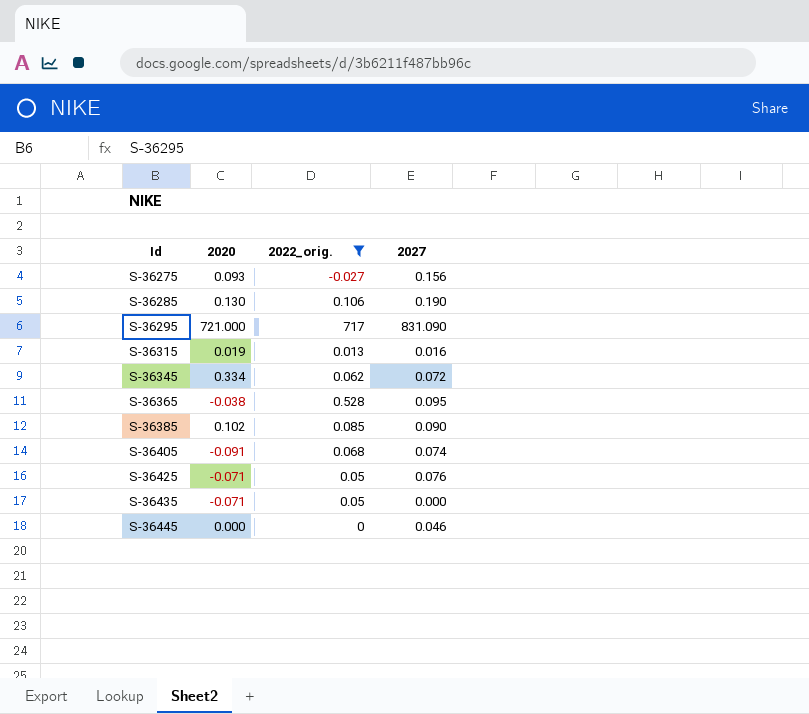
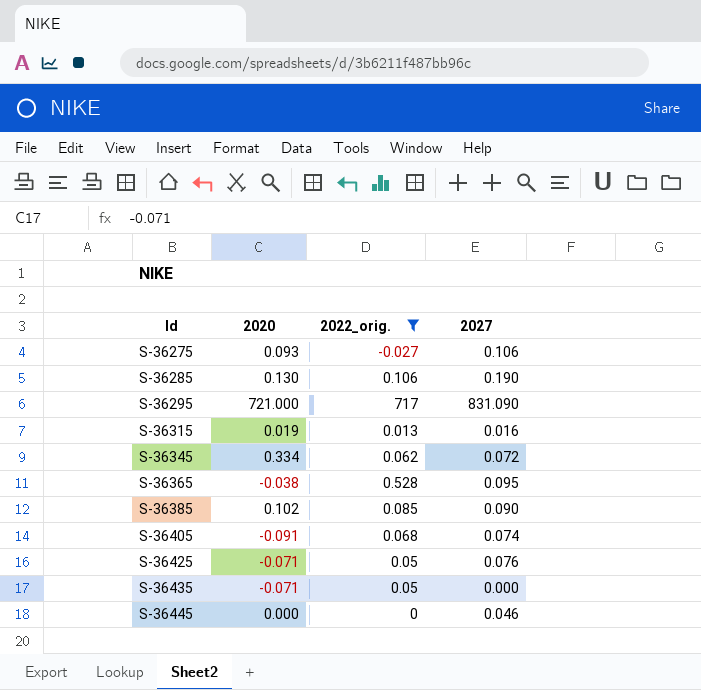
S-36275 | 2027: 0.156 -> 0.106

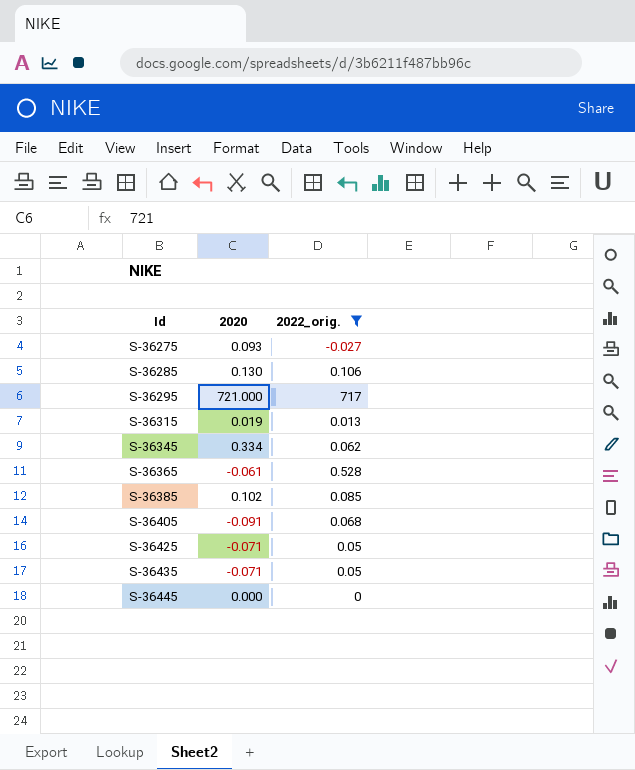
column 2027 | position: 4 -> none
S-36365 | 2020: -0.038 -> -0.061

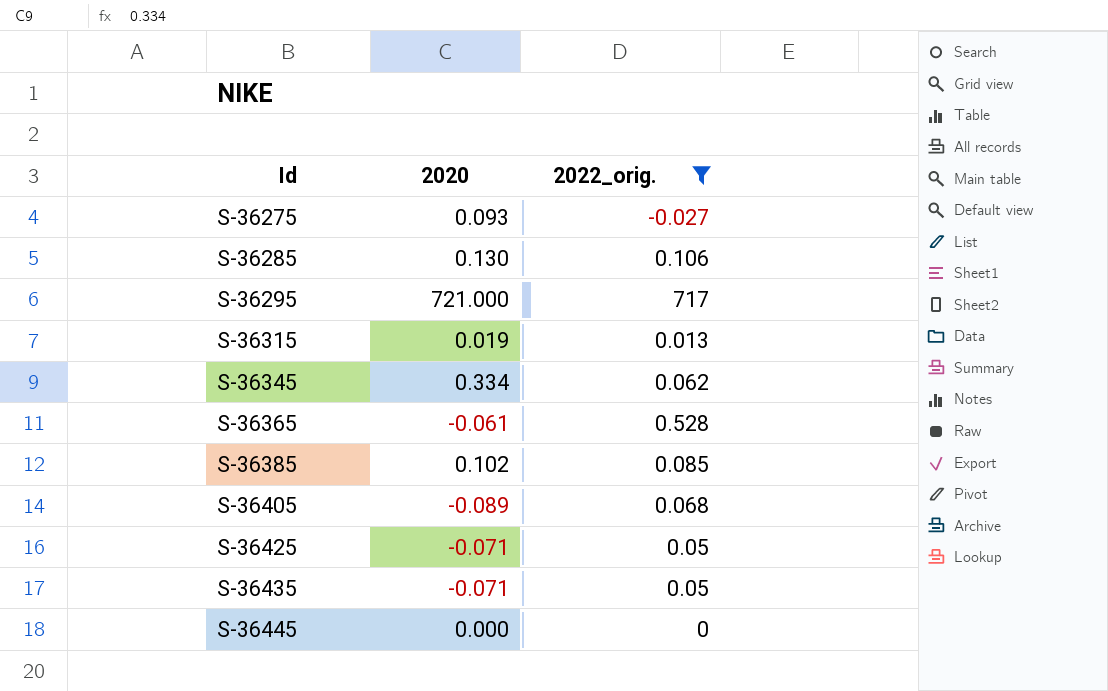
S-36405 | 2020: -0.091 -> -0.089

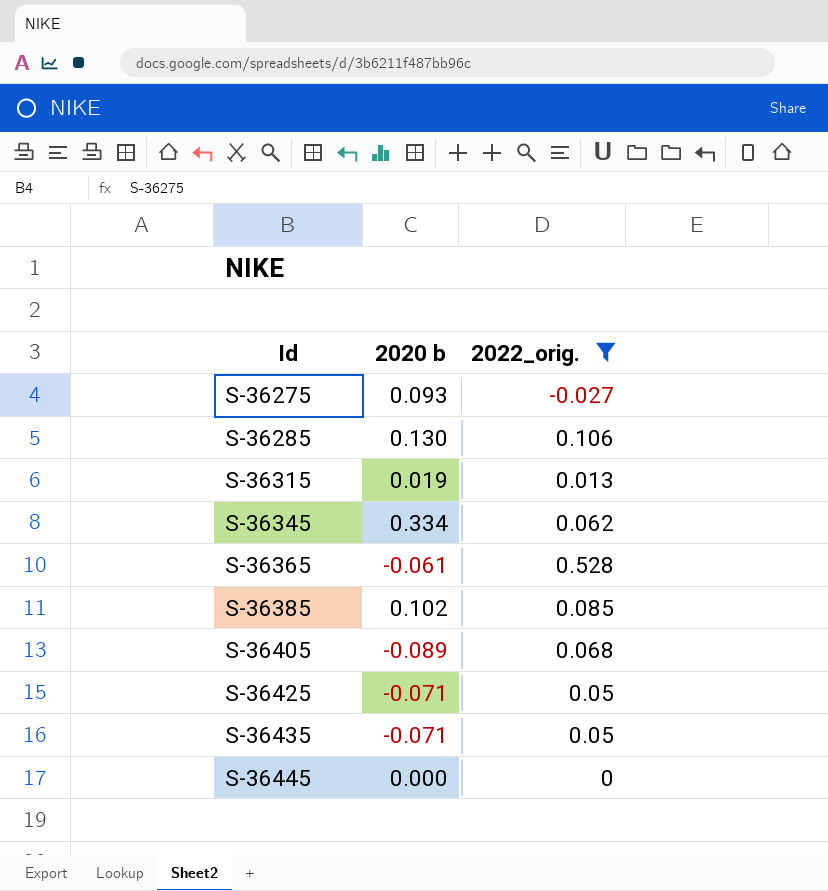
column name: 2020 -> 2020 b
row S-36295: 721.000 | 717 -> none

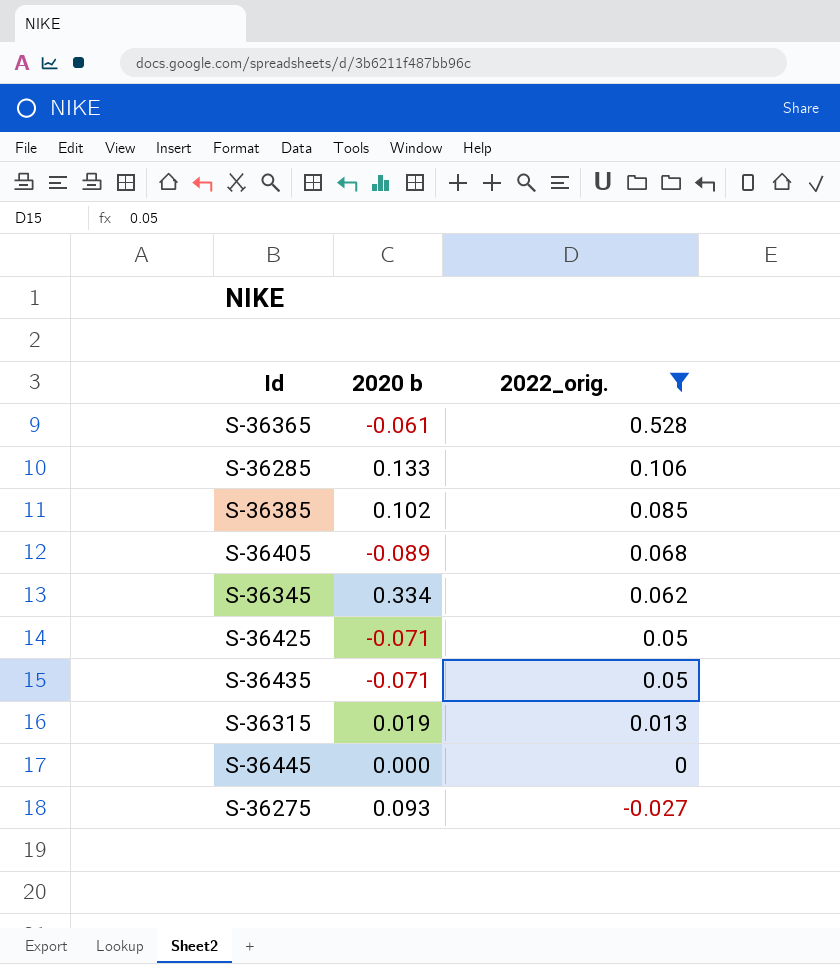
row order: Id ascending -> 2022_orig. descending
S-36285 | 2020 b: 0.130 -> 0.133

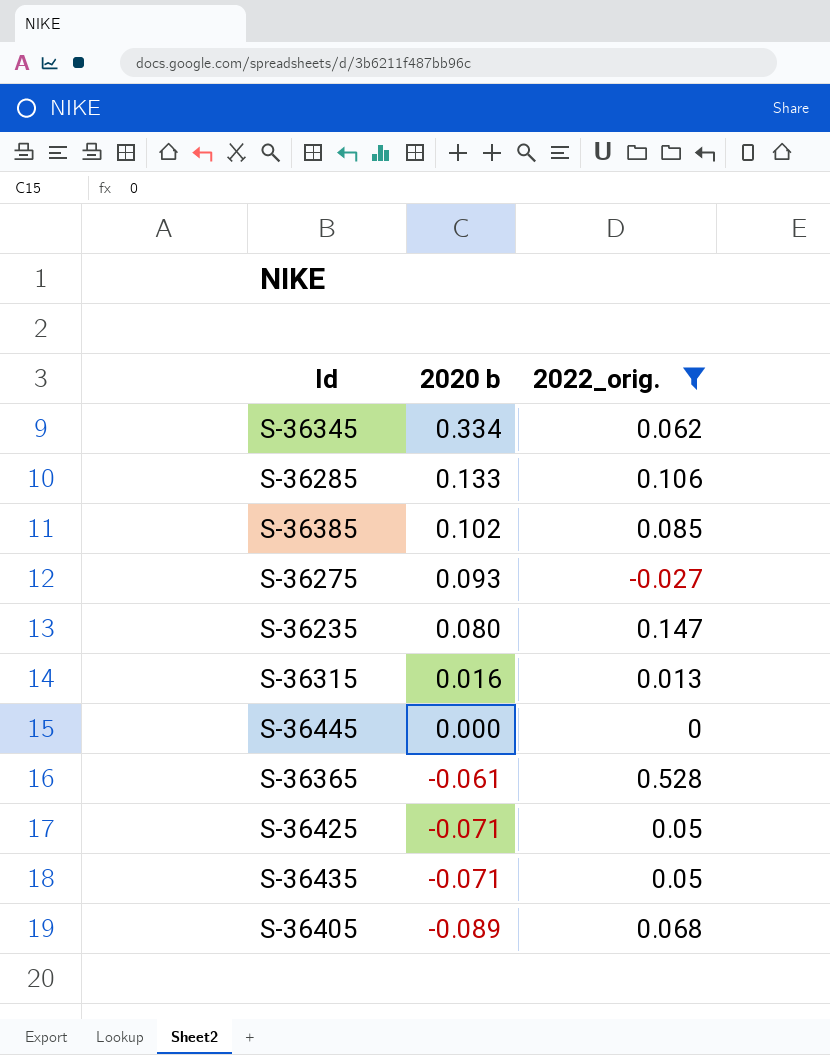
row order: 2022_orig. descending -> 2020 b descending
row S-36235: none -> 0.080 | 0.147
S-36315 | 2020 b: 0.019 -> 0.016

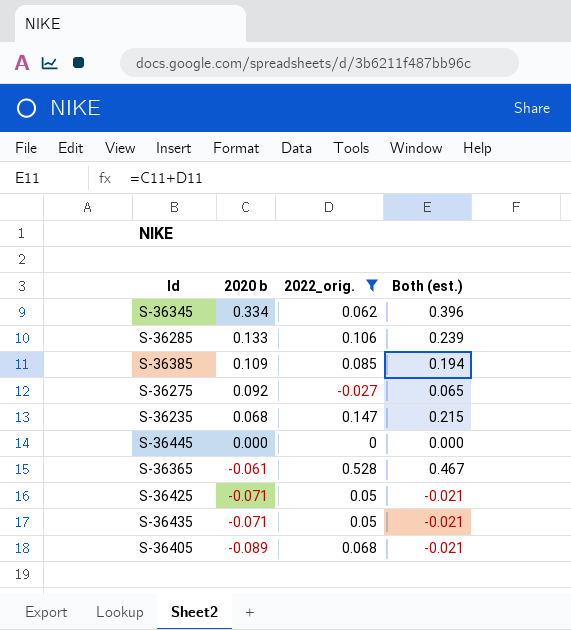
column Both (est.) | formula: none -> [2020 b] + [2022_orig.]
row S-36315: 0.016 | 0.013 -> none
S-36385 | 2020 b: 0.102 -> 0.109
S-36275 | 2020 b: 0.093 -> 0.092
S-36235 | 2020 b: 0.080 -> 0.068

